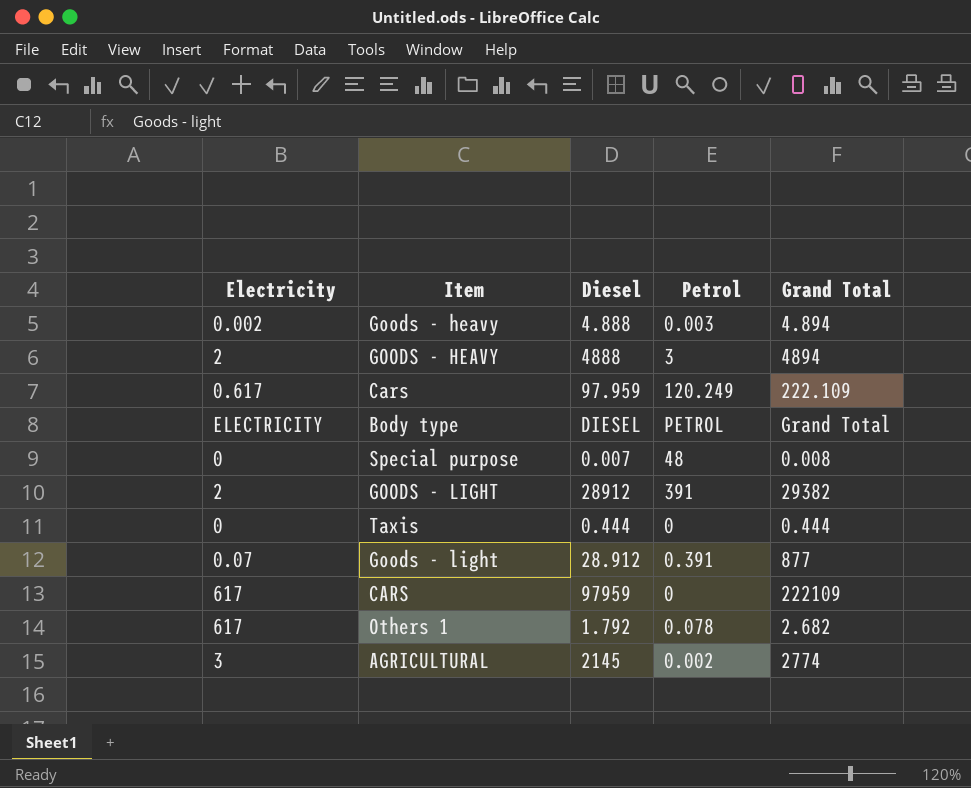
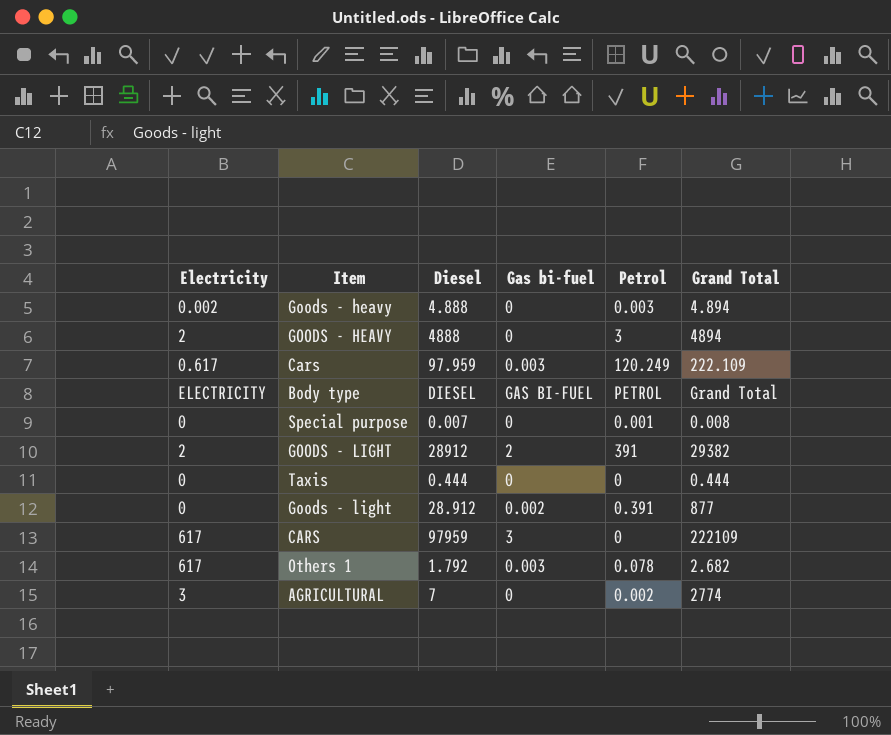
column Gas bi-fuel | position: none -> 4
Special purpose | Petrol: 48 -> 0.001
Goods - light | Electricity: 0.07 -> 0
AGRICULTURAL | Diesel: 2145 -> 7

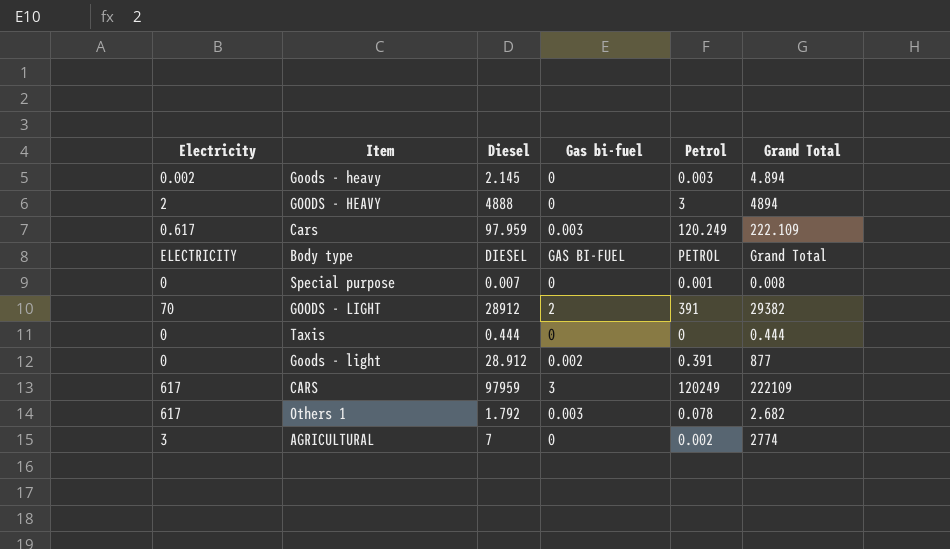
Goods - heavy | Diesel: 4.888 -> 2.145
GOODS - LIGHT | Electricity: 2 -> 70
CARS | Petrol: 0 -> 120249

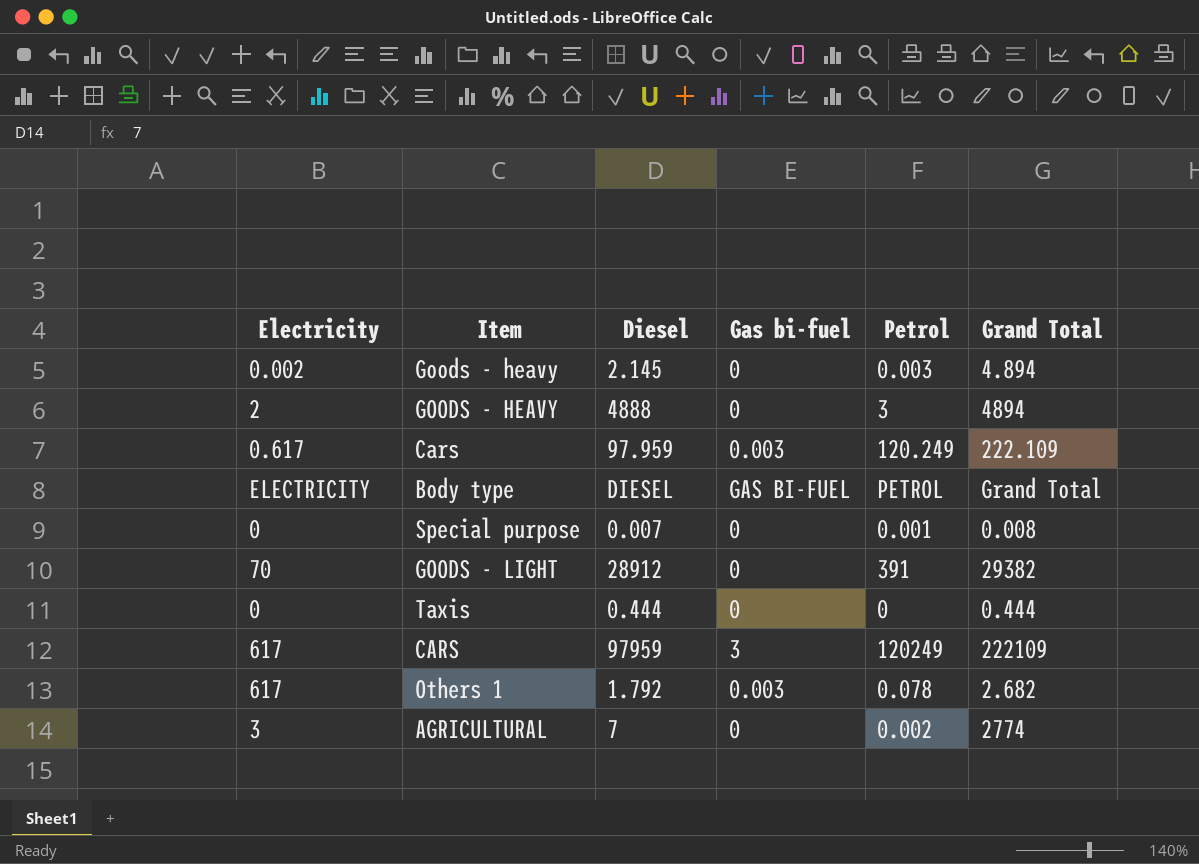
row Goods - light: 0 | 28.912 | 0.002 | 0.391 | 877 -> none
GOODS - LIGHT | Gas bi-fuel: 2 -> 0

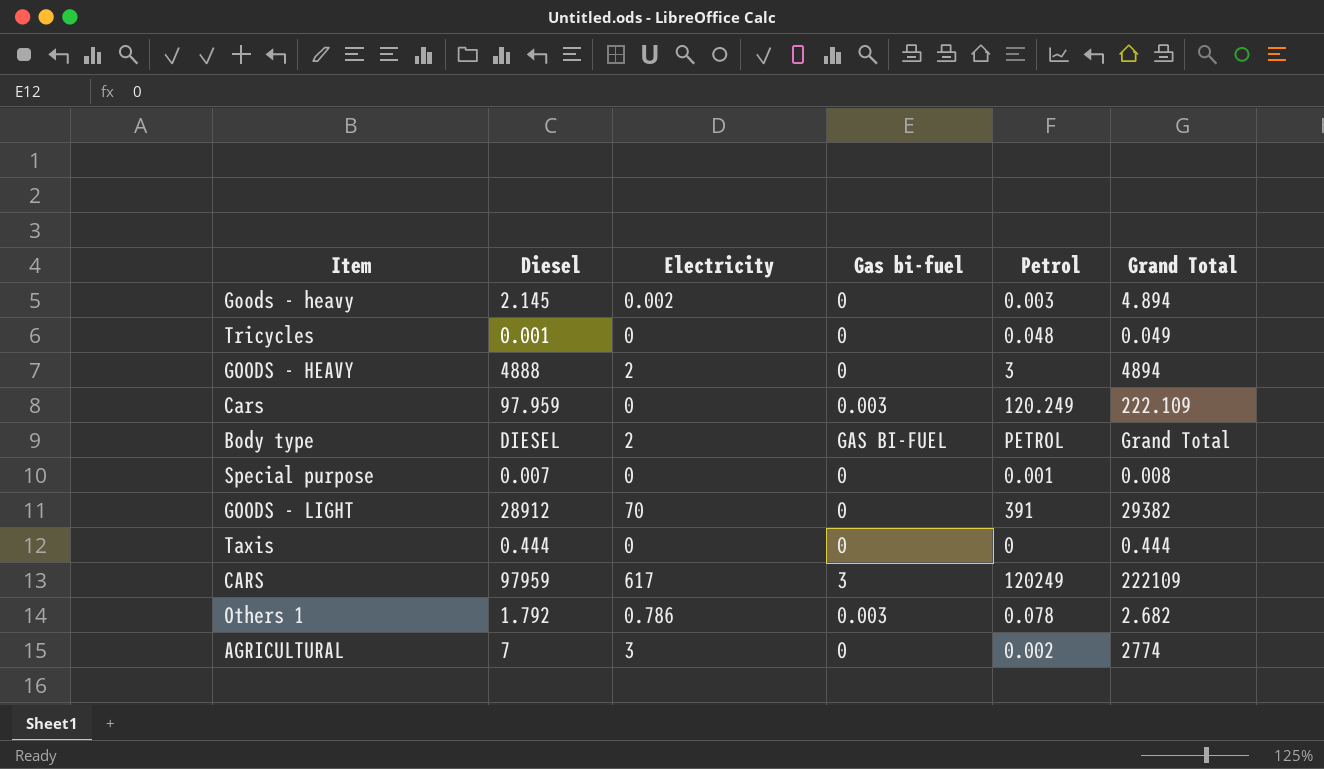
column Electricity | position: 1 -> 3
row Tricycles: none -> 0.001 | 0 | 0 | 0.048 | 0.049
Cars | Electricity: 0.617 -> 0
Body type | Electricity: ELECTRICITY -> 2
Others 1 | Electricity: 617 -> 0.786

